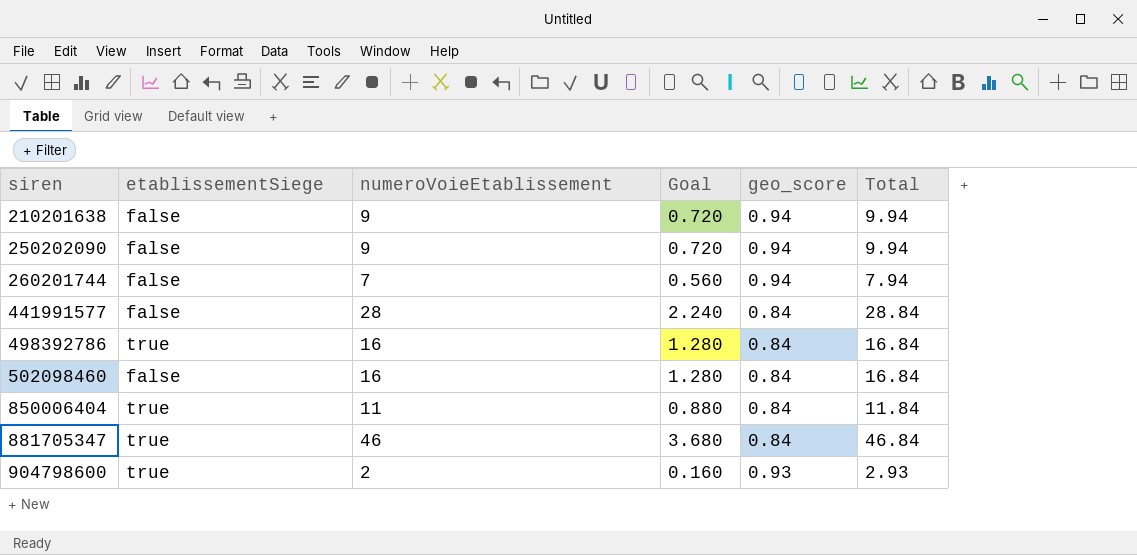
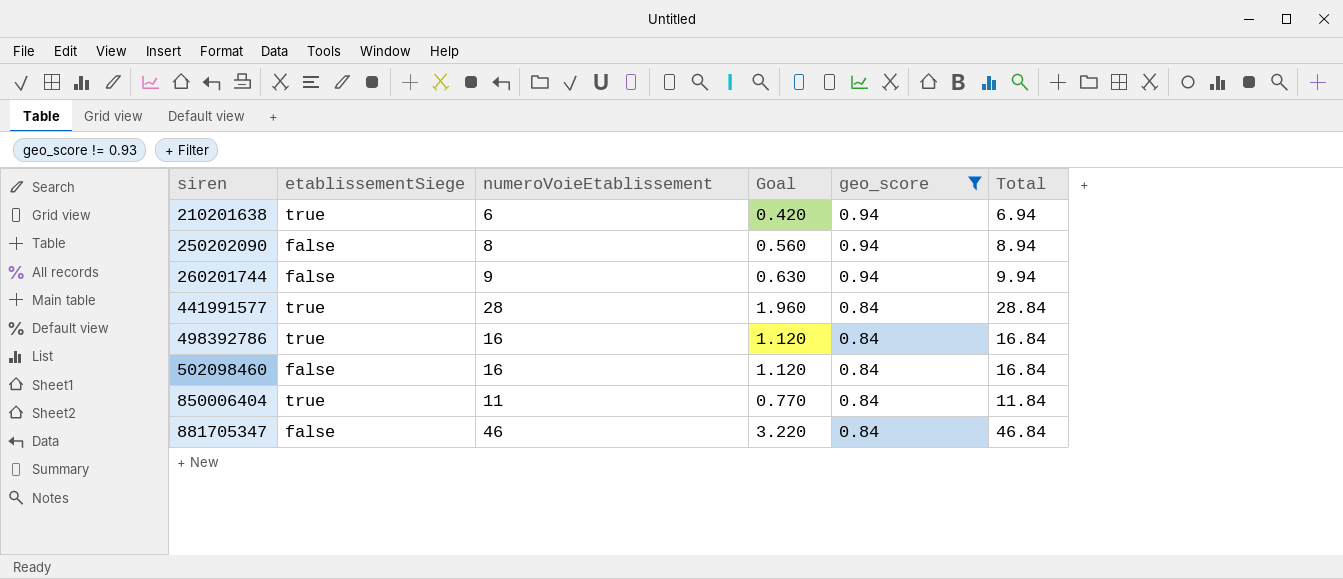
filter: none -> geo_score != 0.93
column Goal | formula: [numeroVoieEtablissement] * 0.08 -> [numeroVoieEtablissement] * 0.07
210201638 | etablissementSiege: false -> true
210201638 | numeroVoieEtablissement: 9 -> 6
210201638 | Total: 9.94 -> 6.94
250202090 | numeroVoieEtablissement: 9 -> 8
250202090 | Total: 9.94 -> 8.94
260201744 | numeroVoieEtablissement: 7 -> 9
260201744 | Total: 7.94 -> 9.94
441991577 | etablissementSiege: false -> true
881705347 | etablissementSiege: true -> false

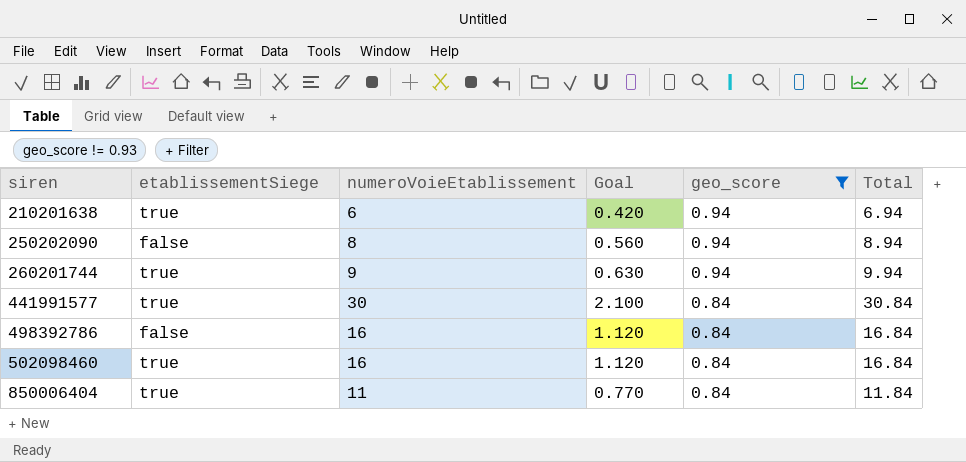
row 881705347: false | 46 | 3.220 | 0.84 | 46.84 -> none
260201744 | etablissementSiege: false -> true
441991577 | numeroVoieEtablissement: 28 -> 30
441991577 | Goal: 1.960 -> 2.100
441991577 | Total: 28.84 -> 30.84
498392786 | etablissementSiege: true -> false
502098460 | etablissementSiege: false -> true

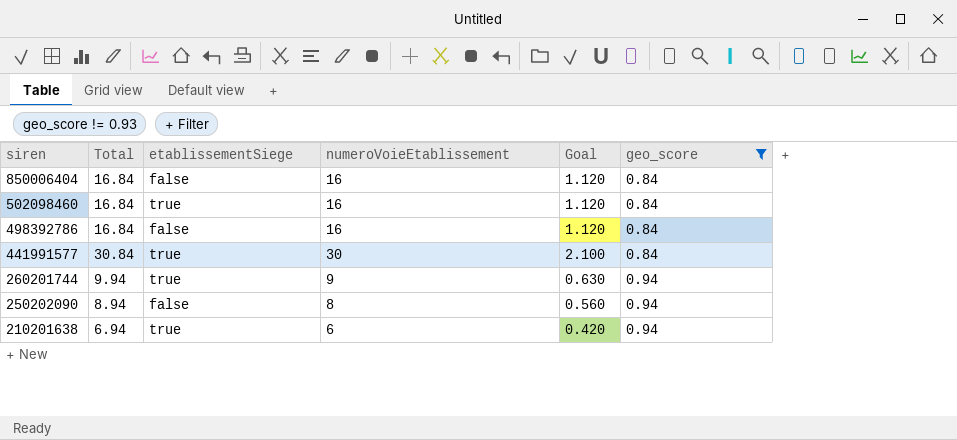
row order: siren ascending -> siren descending
column Total | position: 6 -> 2
850006404 | Total: 11.84 -> 16.84
850006404 | etablissementSiege: true -> false
850006404 | numeroVoieEtablissement: 11 -> 16
850006404 | Goal: 0.770 -> 1.120

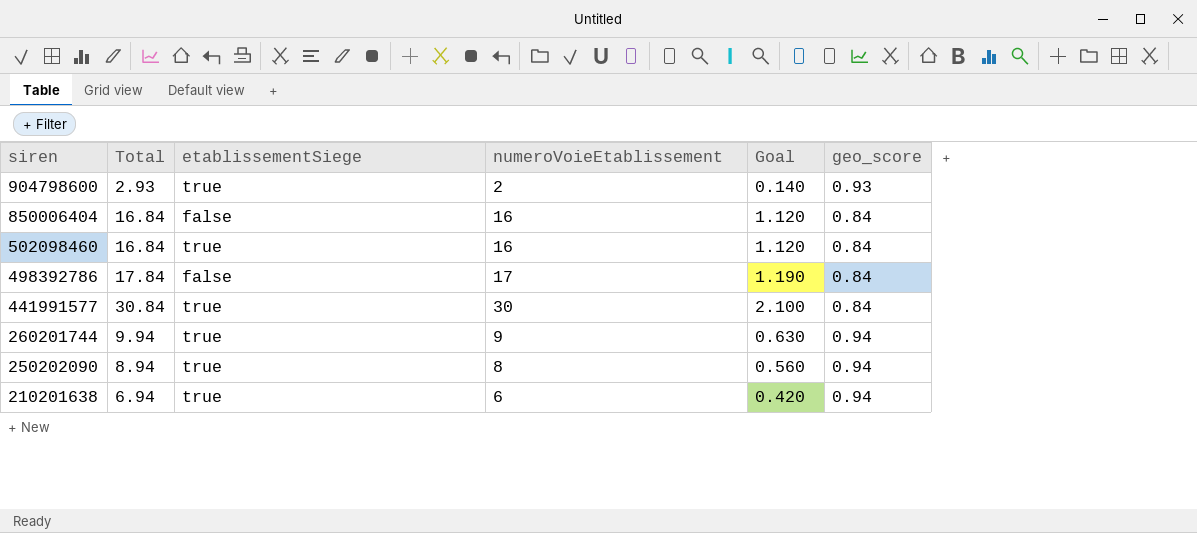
filter: geo_score != 0.93 -> none
498392786 | Total: 16.84 -> 17.84
498392786 | numeroVoieEtablissement: 16 -> 17
498392786 | Goal: 1.120 -> 1.190
250202090 | etablissementSiege: false -> true

